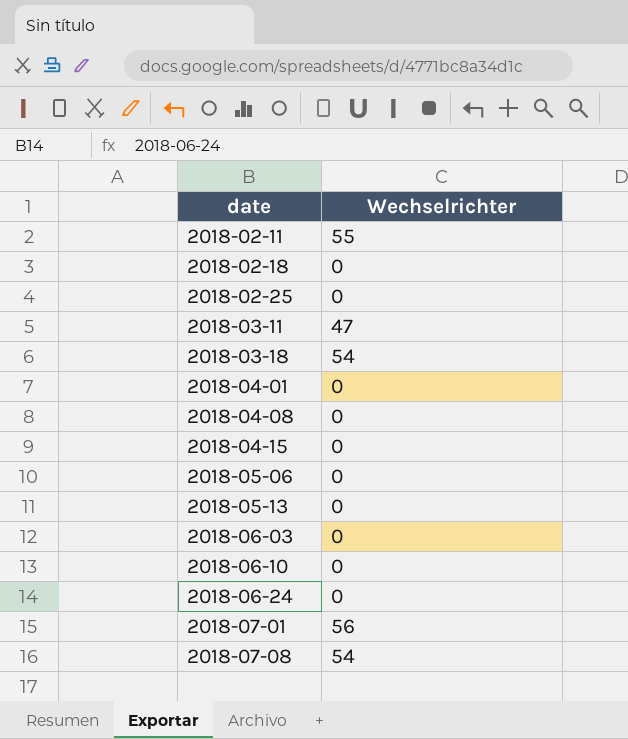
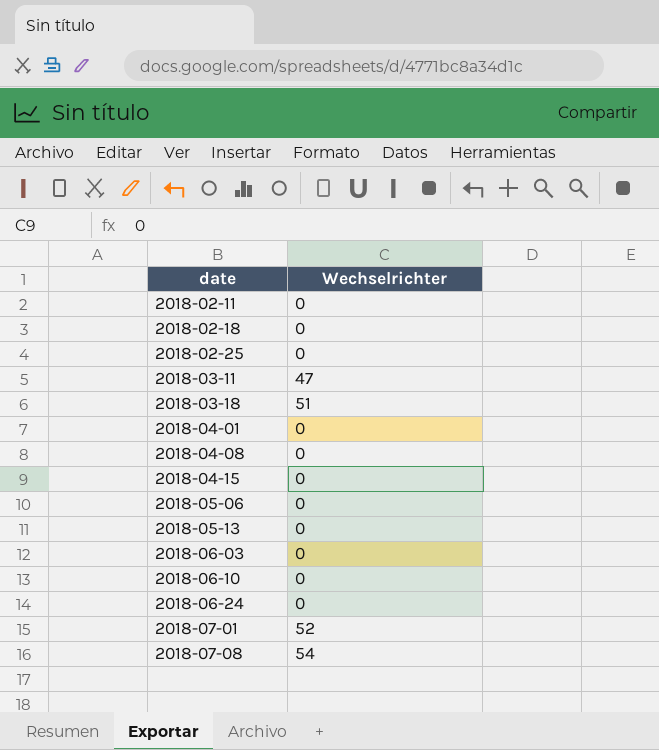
2018-02-11 | Wechselrichter: 55 -> 0
2018-03-18 | Wechselrichter: 54 -> 51
2018-07-01 | Wechselrichter: 56 -> 52

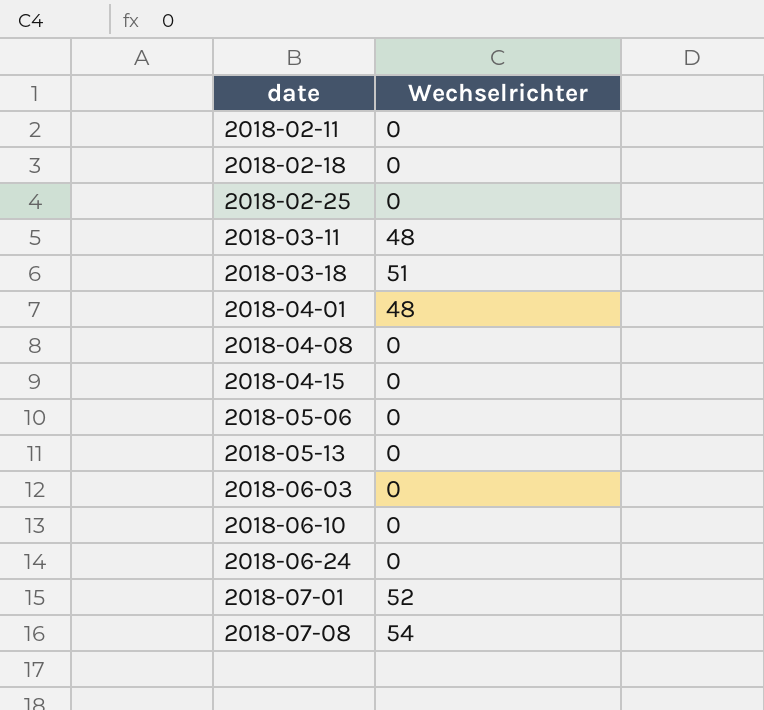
2018-03-11 | Wechselrichter: 47 -> 48
2018-04-01 | Wechselrichter: 0 -> 48

